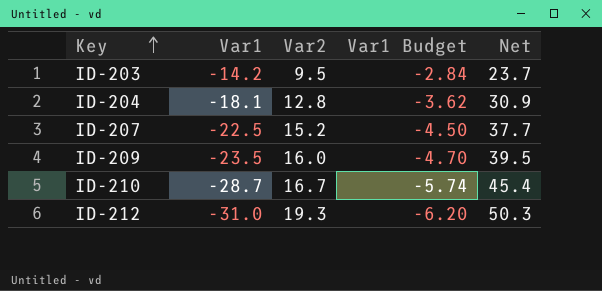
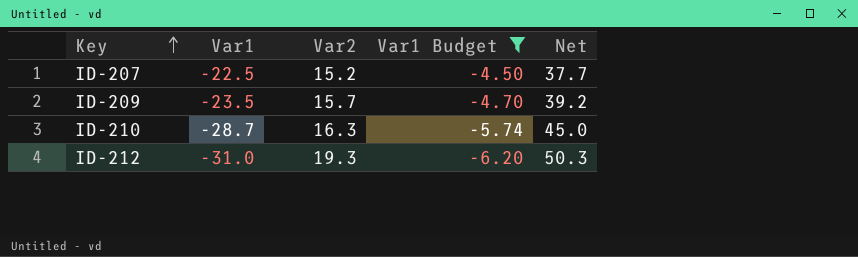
filter: none -> Var1 Budget <= -4.50
ID-209 | Var2: 16.0 -> 15.7
ID-209 | Net: 39.5 -> 39.2
ID-210 | Var2: 16.7 -> 16.3
ID-210 | Net: 45.4 -> 45.0

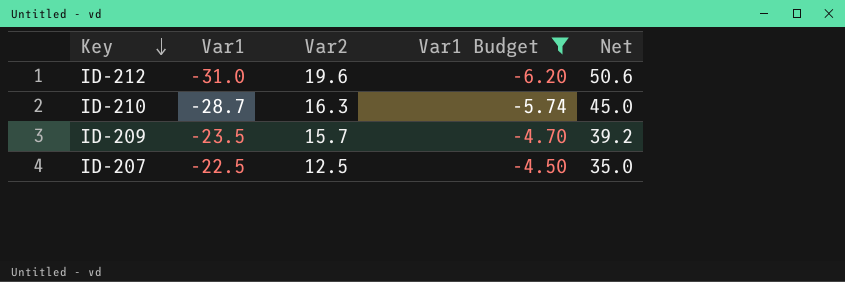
row order: Key ascending -> Key descending
ID-212 | Var2: 19.3 -> 19.6
ID-212 | Net: 50.3 -> 50.6
ID-207 | Var2: 15.2 -> 12.5
ID-207 | Net: 37.7 -> 35.0

